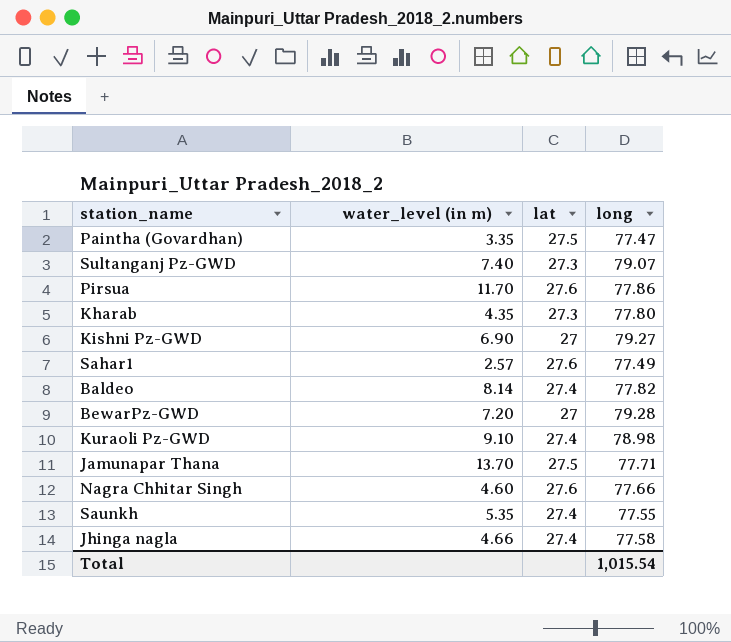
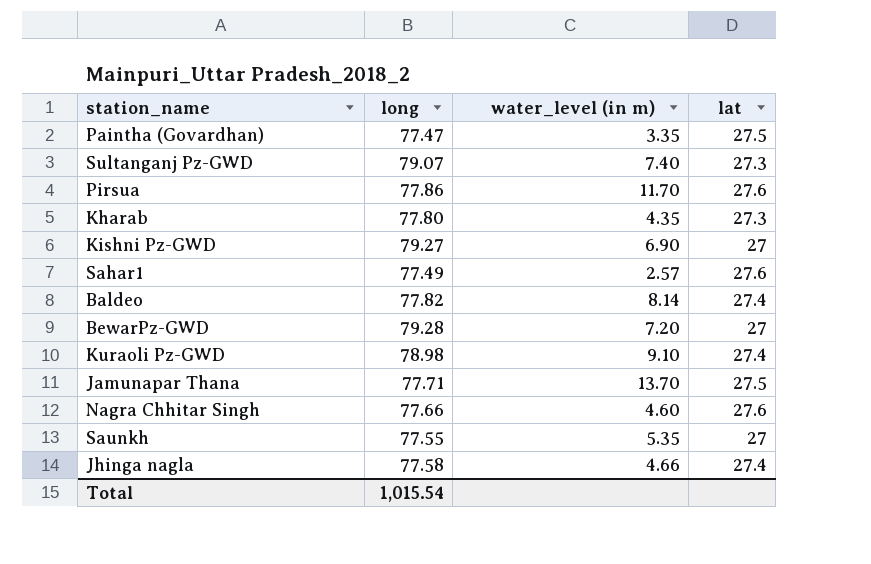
column long | position: 4 -> 2
Saunkh | lat: 27.4 -> 27

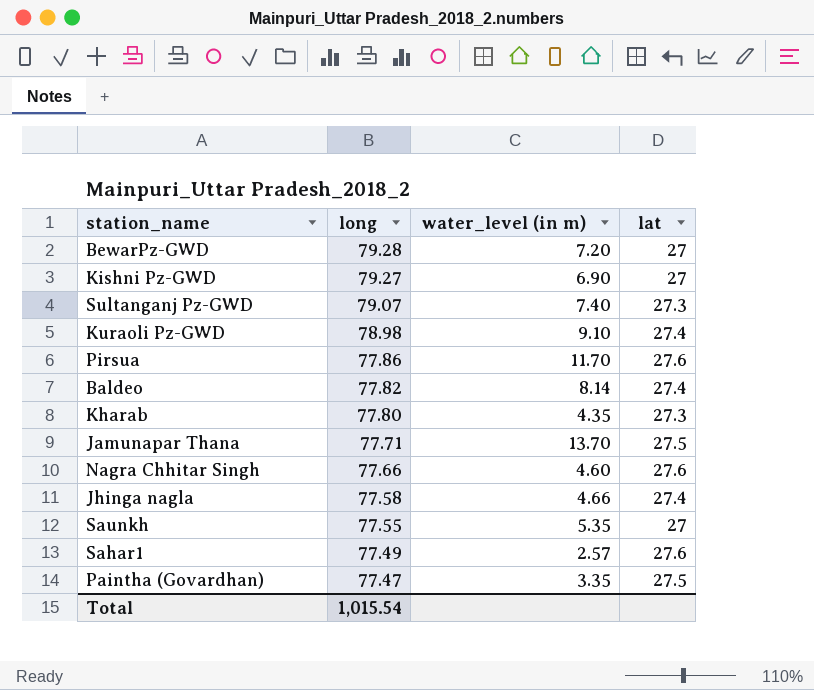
row order: none -> long descending

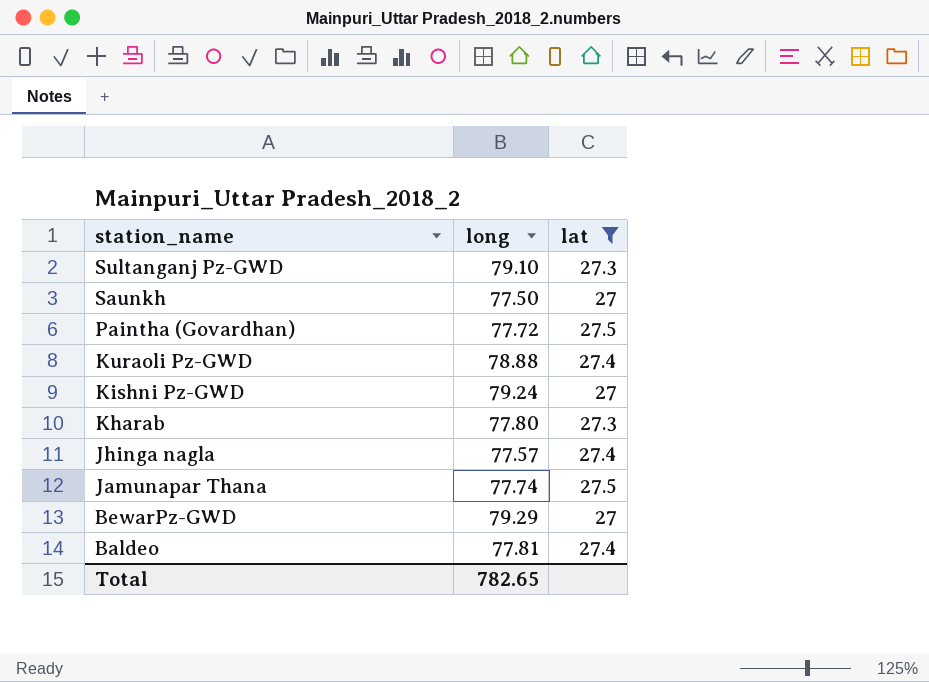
filter: none -> lat != 27.6
row order: long descending -> station_name descending
column water_level (in m) | position: 3 -> none
Sultanganj Pz-GWD | long: 79.07 -> 79.10
Saunkh | long: 77.55 -> 77.50
Paintha (Govardhan) | long: 77.47 -> 77.72
Kuraoli Pz-GWD | long: 78.98 -> 78.88
Kishni Pz-GWD | long: 79.27 -> 79.24
Jhinga nagla | long: 77.58 -> 77.57
Jamunapar Thana | long: 77.71 -> 77.74
BewarPz-GWD | long: 79.28 -> 79.29
Baldeo | long: 77.82 -> 77.81
Total | long: 1,015.54 -> 782.65

